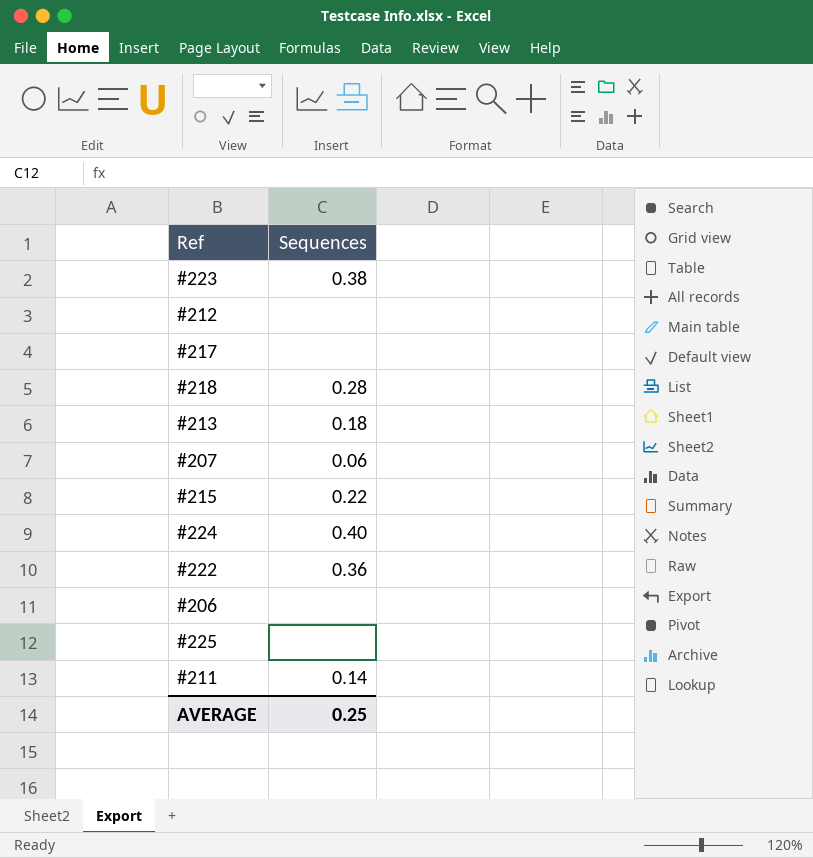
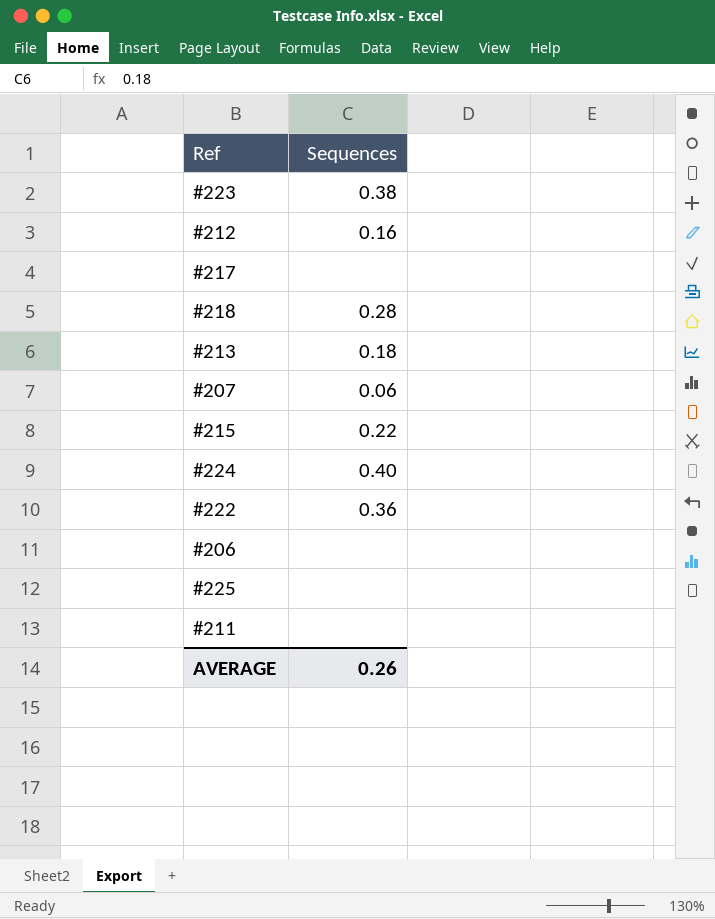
#212 | Sequences: none -> 0.16
#211 | Sequences: 0.14 -> none
AVERAGE | Sequences: 0.25 -> 0.26

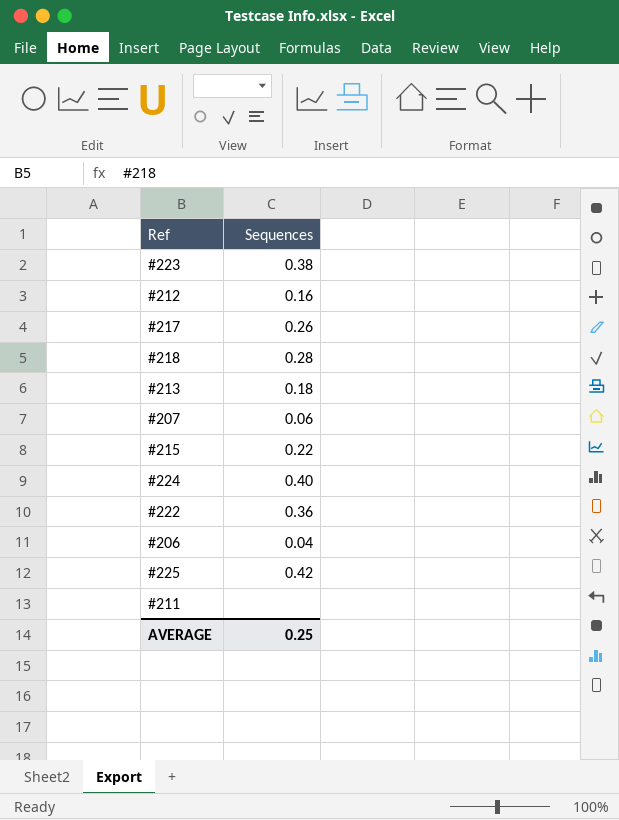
#217 | Sequences: none -> 0.26
#206 | Sequences: none -> 0.04
#225 | Sequences: none -> 0.42
AVERAGE | Sequences: 0.26 -> 0.25

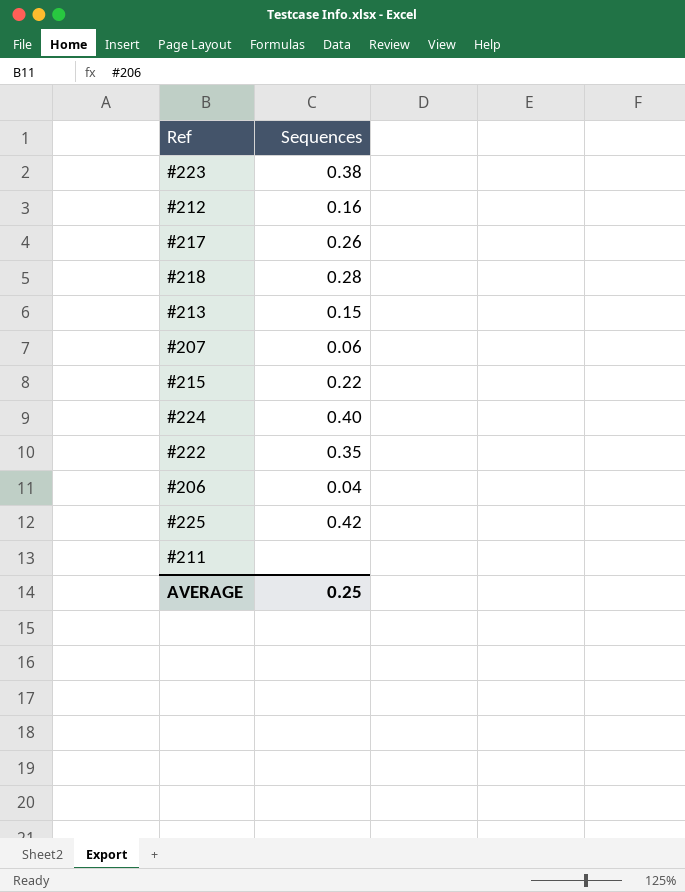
#213 | Sequences: 0.18 -> 0.15
#222 | Sequences: 0.36 -> 0.35

